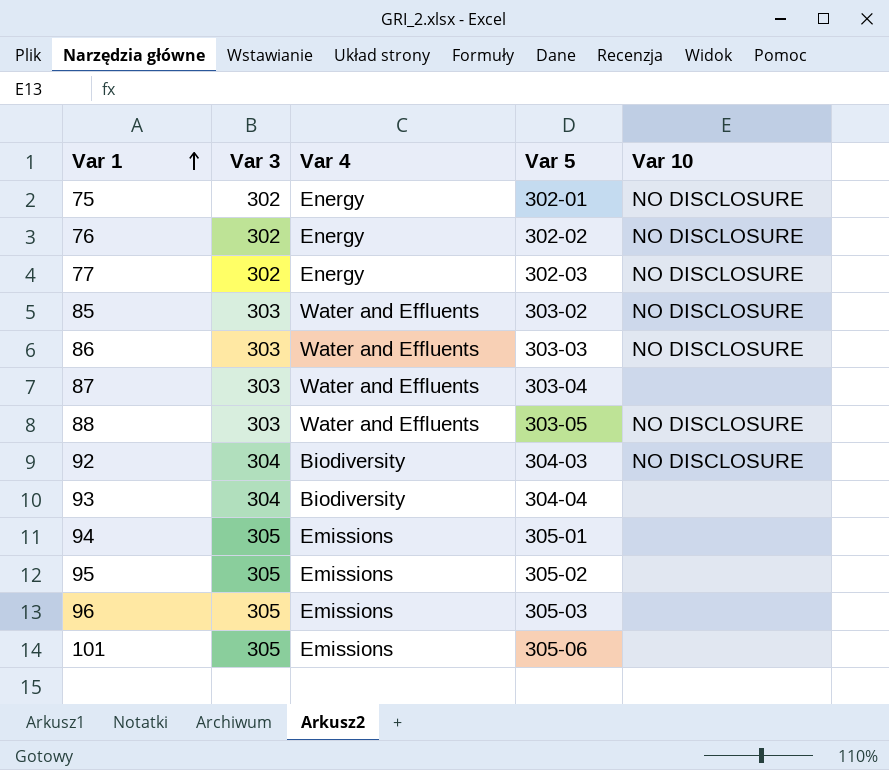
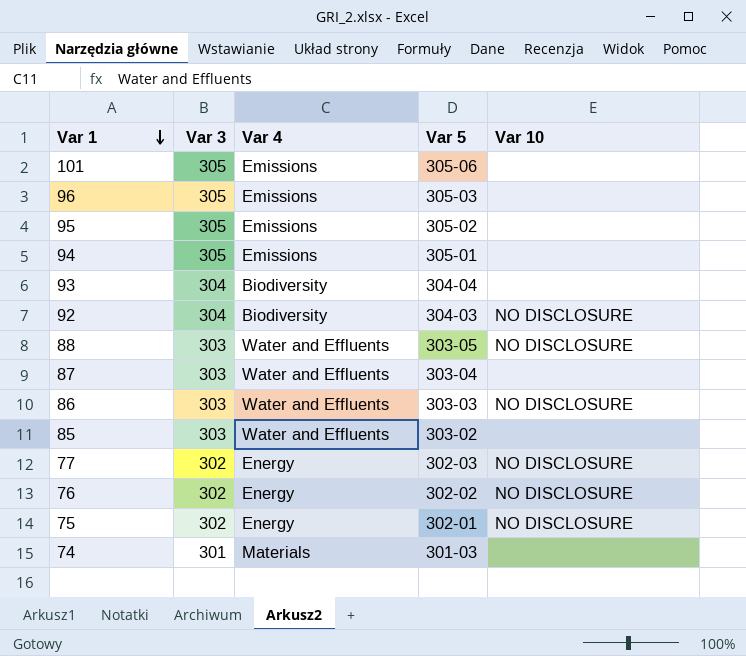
row order: Var 1 ascending -> Var 1 descending
85 | Var 10: NO DISCLOSURE -> none
row 74: none -> 301 | Materials | 301-03 | none

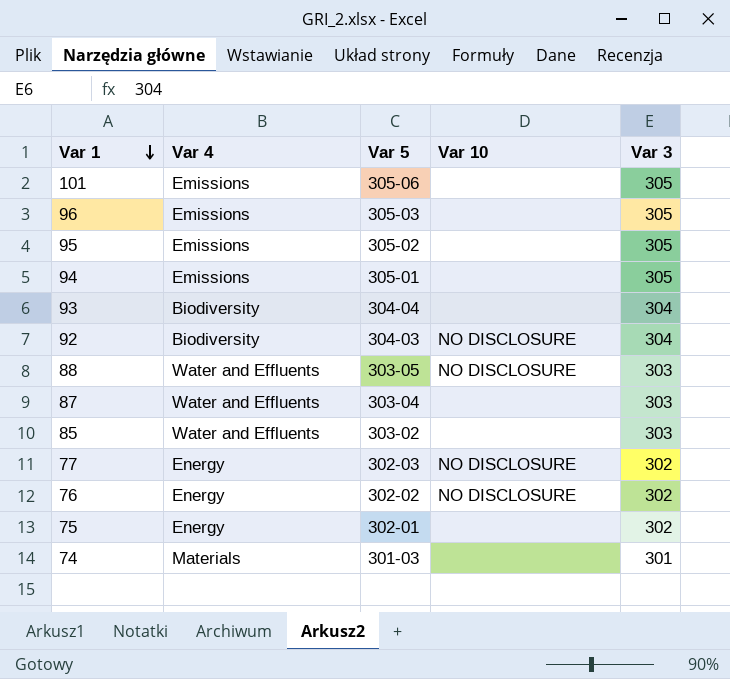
column Var 3 | position: 2 -> 5
row 86: 303 | Water and Effluents | 303-03 | NO DISCLOSURE -> none
75 | Var 10: NO DISCLOSURE -> none

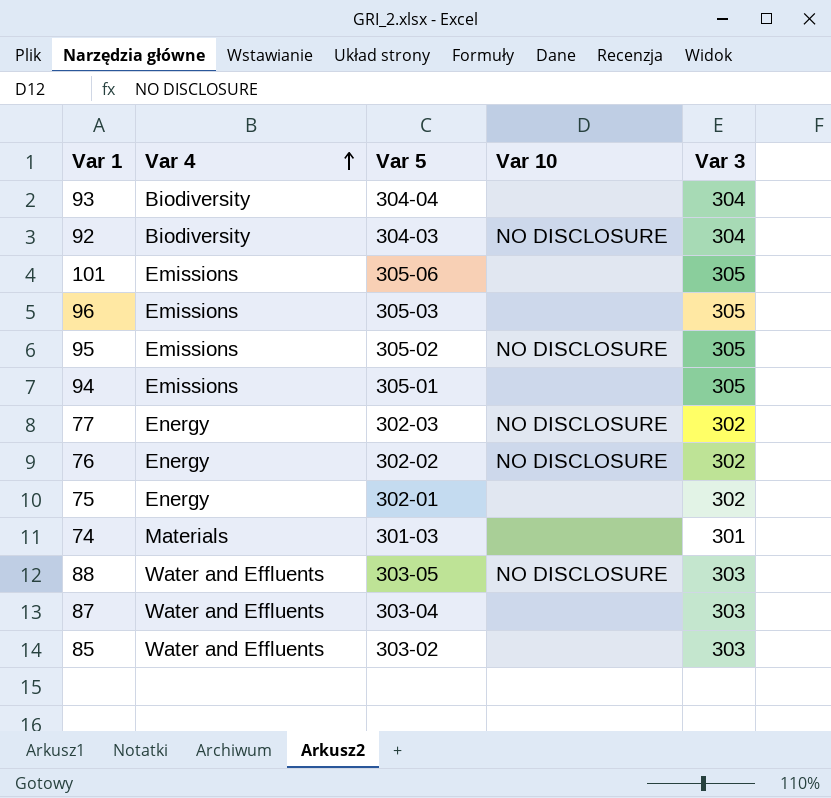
row order: Var 1 descending -> Var 4 ascending
95 | Var 10: none -> NO DISCLOSURE

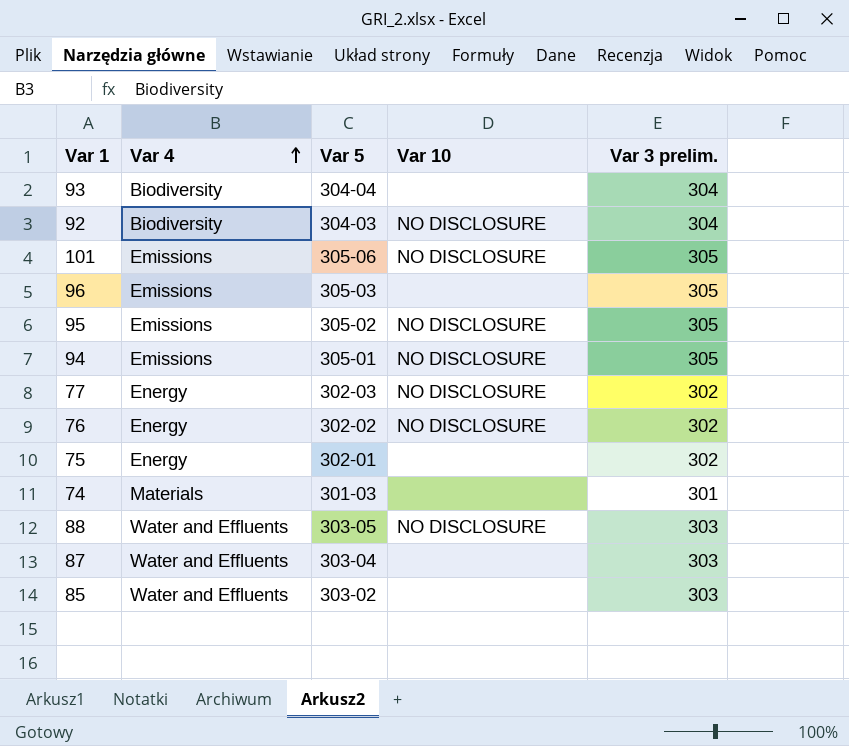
column name: Var 3 -> Var 3 prelim.
101 | Var 10: none -> NO DISCLOSURE
94 | Var 10: none -> NO DISCLOSURE

